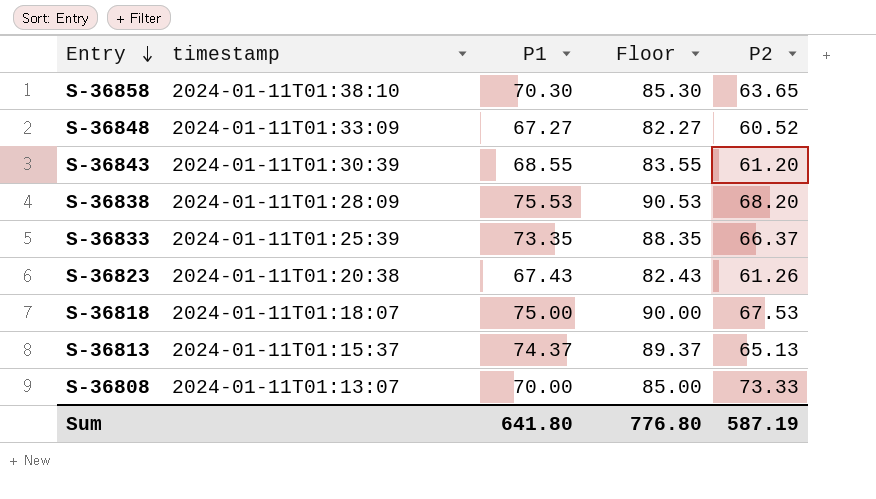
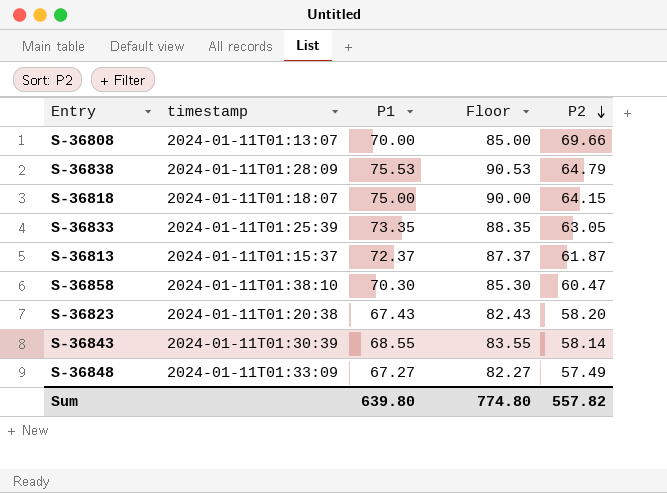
row order: Entry descending -> P2 descending
S-36808 | P2: 73.33 -> 69.66
S-36838 | P2: 68.20 -> 64.79
S-36818 | P2: 67.53 -> 64.15
S-36833 | P2: 66.37 -> 63.05
S-36813 | P1: 74.37 -> 72.37
S-36813 | Floor: 89.37 -> 87.37
S-36813 | P2: 65.13 -> 61.87
S-36858 | P2: 63.65 -> 60.47
S-36823 | P2: 61.26 -> 58.20
S-36843 | P2: 61.20 -> 58.14
S-36848 | P2: 60.52 -> 57.49
Sum | P1: 641.80 -> 639.80
Sum | Floor: 776.80 -> 774.80
Sum | P2: 587.19 -> 557.82

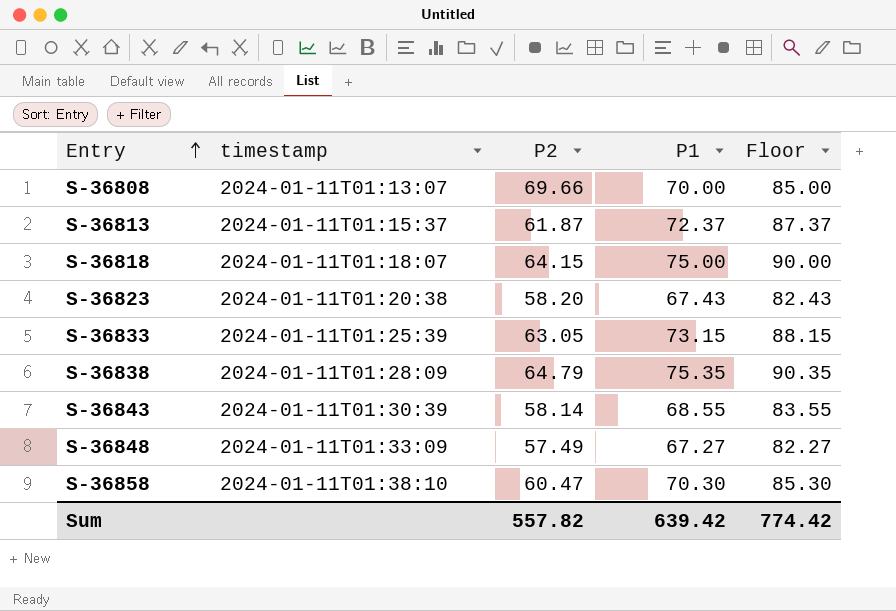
row order: P2 descending -> Entry ascending
column P2 | position: 5 -> 3
S-36833 | P1: 73.35 -> 73.15
S-36833 | Floor: 88.35 -> 88.15
S-36838 | P1: 75.53 -> 75.35
S-36838 | Floor: 90.53 -> 90.35
Sum | P1: 639.80 -> 639.42
Sum | Floor: 774.80 -> 774.42

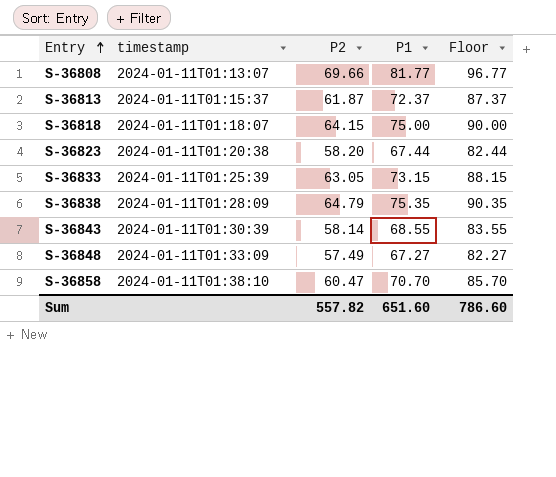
S-36808 | P1: 70.00 -> 81.77
S-36808 | Floor: 85.00 -> 96.77
S-36823 | P1: 67.43 -> 67.44
S-36823 | Floor: 82.43 -> 82.44
S-36858 | P1: 70.30 -> 70.70
S-36858 | Floor: 85.30 -> 85.70
Sum | P1: 639.42 -> 651.60
Sum | Floor: 774.42 -> 786.60

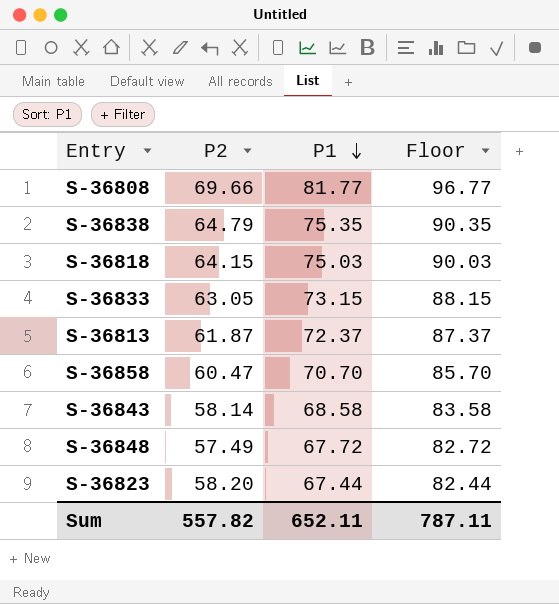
row order: Entry ascending -> P1 descending
column timestamp | position: 2 -> none
S-36818 | P1: 75.00 -> 75.03
S-36818 | Floor: 90.00 -> 90.03
S-36843 | P1: 68.55 -> 68.58
S-36843 | Floor: 83.55 -> 83.58
S-36848 | P1: 67.27 -> 67.72
S-36848 | Floor: 82.27 -> 82.72
Sum | P1: 651.60 -> 652.11
Sum | Floor: 786.60 -> 787.11

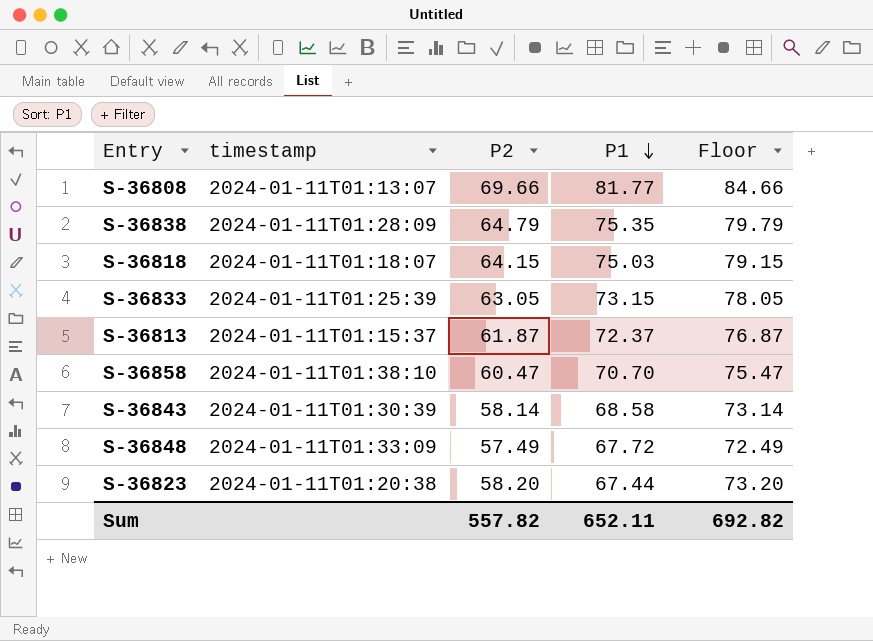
column timestamp | position: none -> 2
column Floor | formula: [P1] + 15 -> [P2] + 15
Sum | Floor: 787.11 -> 692.82

